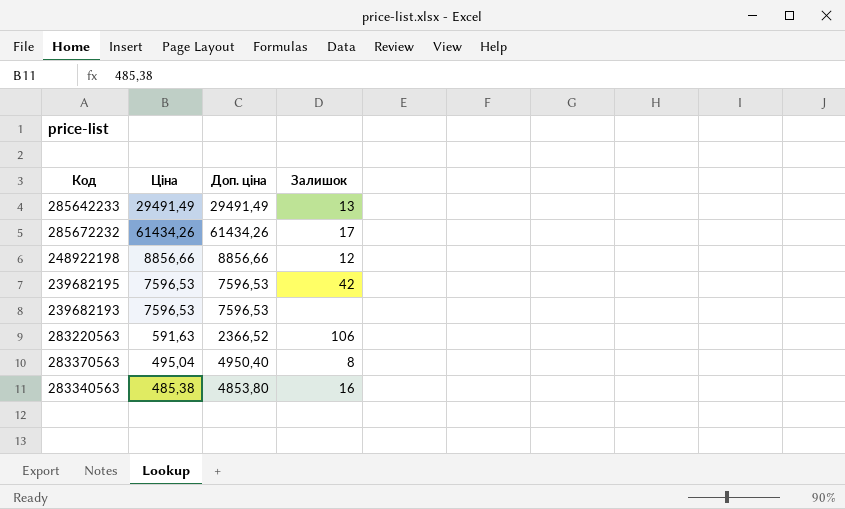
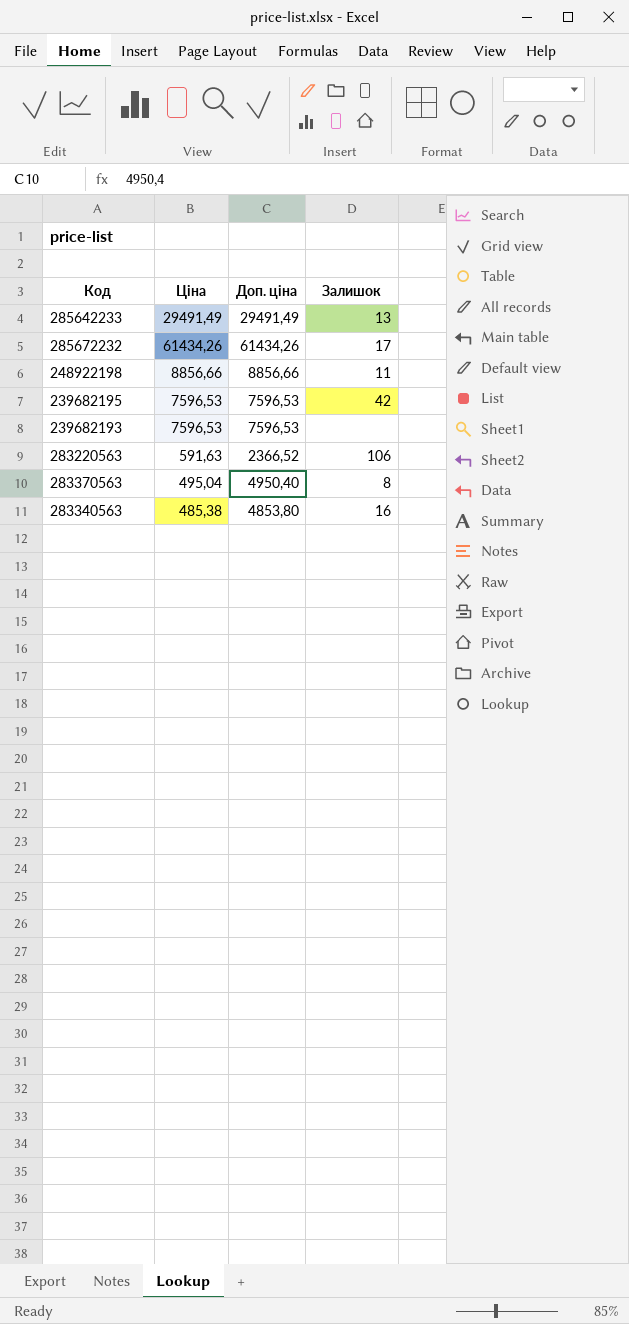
248922198 | Залишок: 12 -> 11

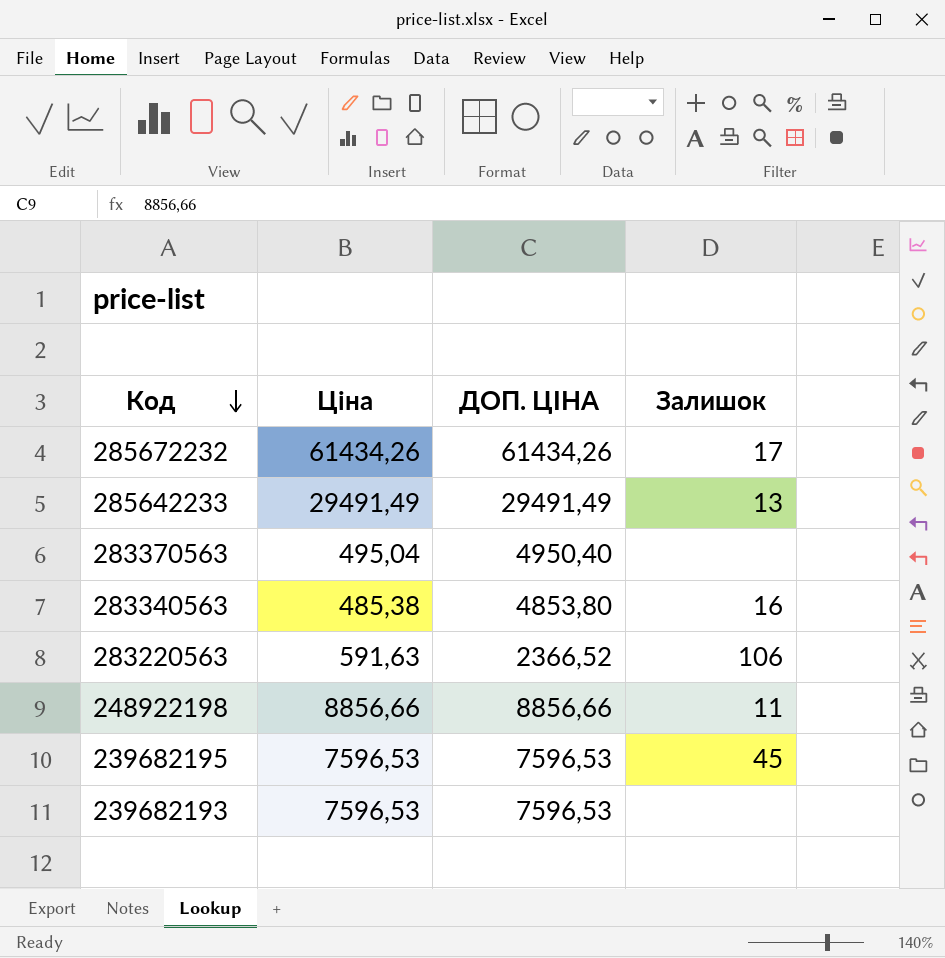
row order: none -> Код descending
column name: Доп. ціна -> ДОП. ЦІНА
283370563 | Залишок: 8 -> none
239682195 | Залишок: 42 -> 45

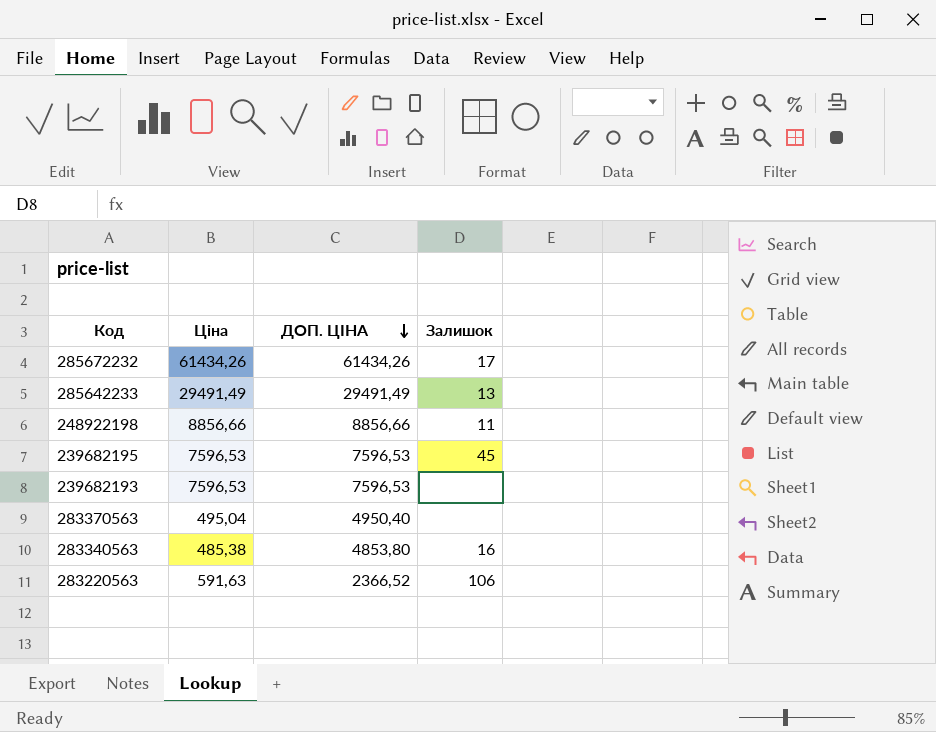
row order: Код descending -> ДОП. ЦІНА descending

